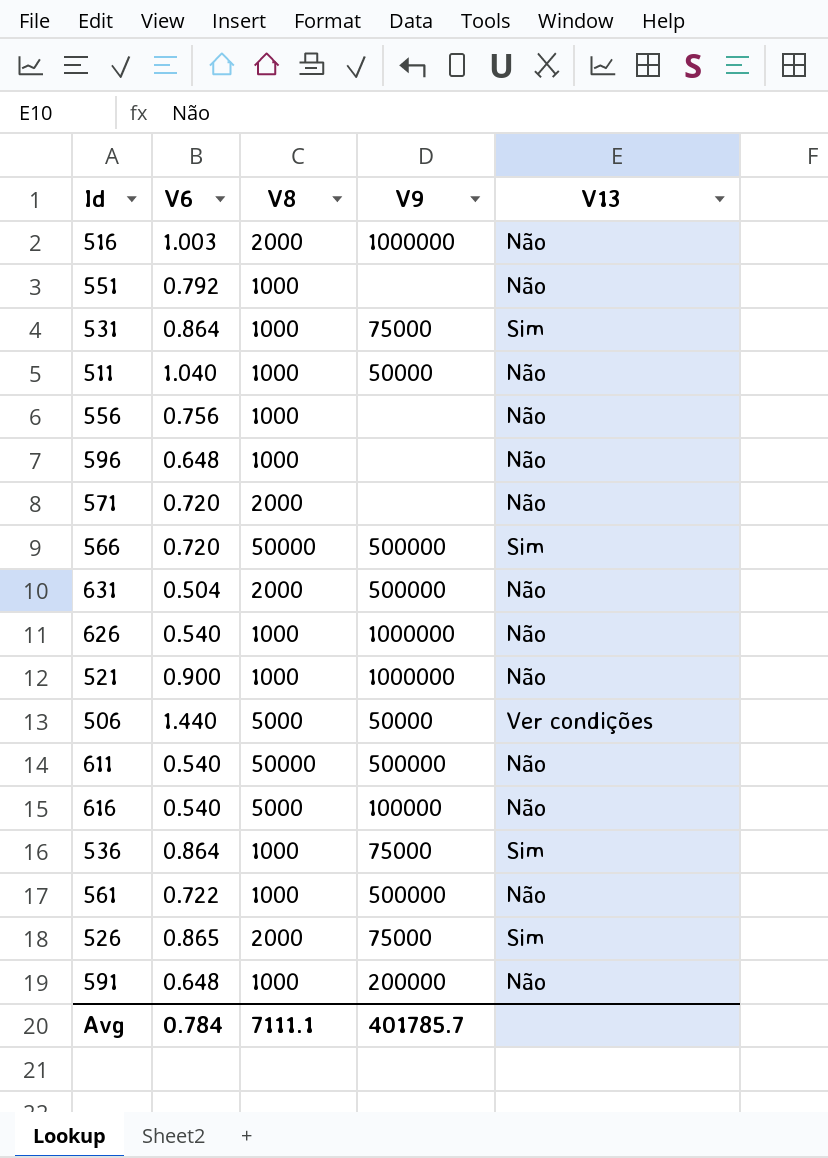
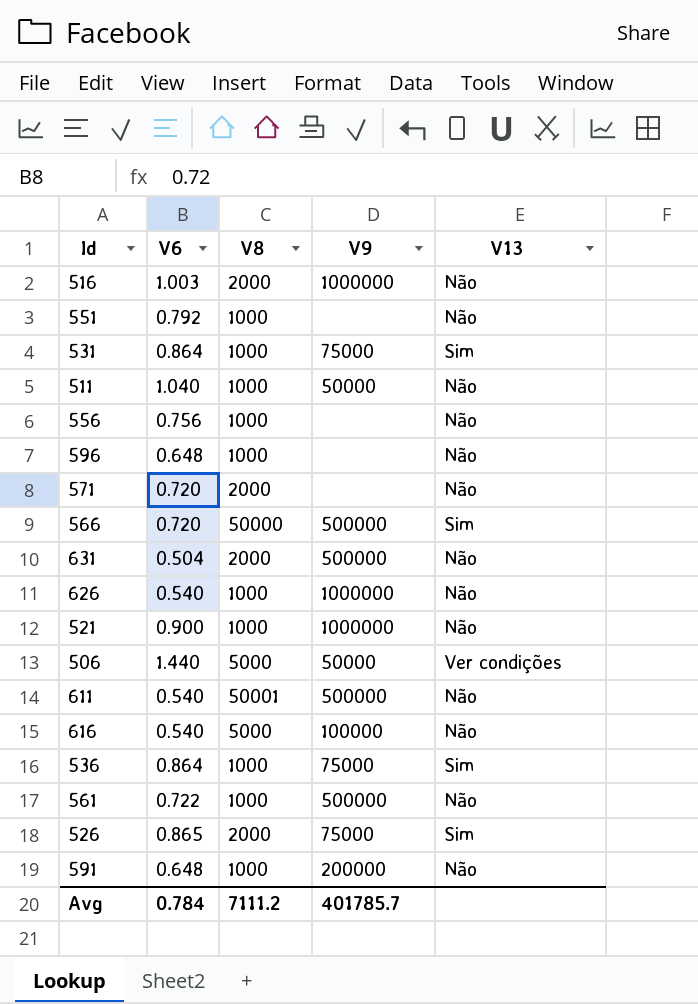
611 | V8: 50000 -> 50001
Avg | V8: 7111.1 -> 7111.2

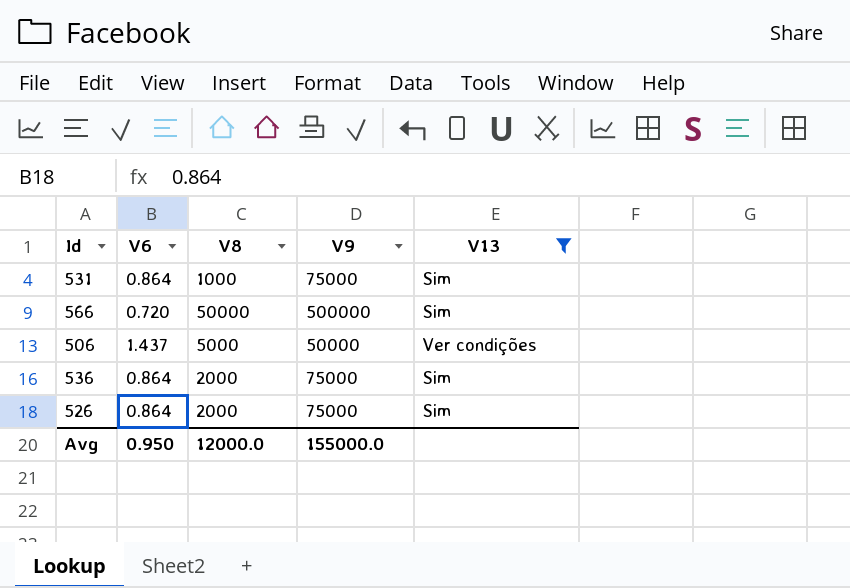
filter: none -> V13 != Não
506 | V6: 1.440 -> 1.437
536 | V8: 1000 -> 2000
526 | V6: 0.865 -> 0.864
Avg | V6: 0.784 -> 0.950
Avg | V8: 7111.2 -> 12000.0
Avg | V9: 401785.7 -> 155000.0

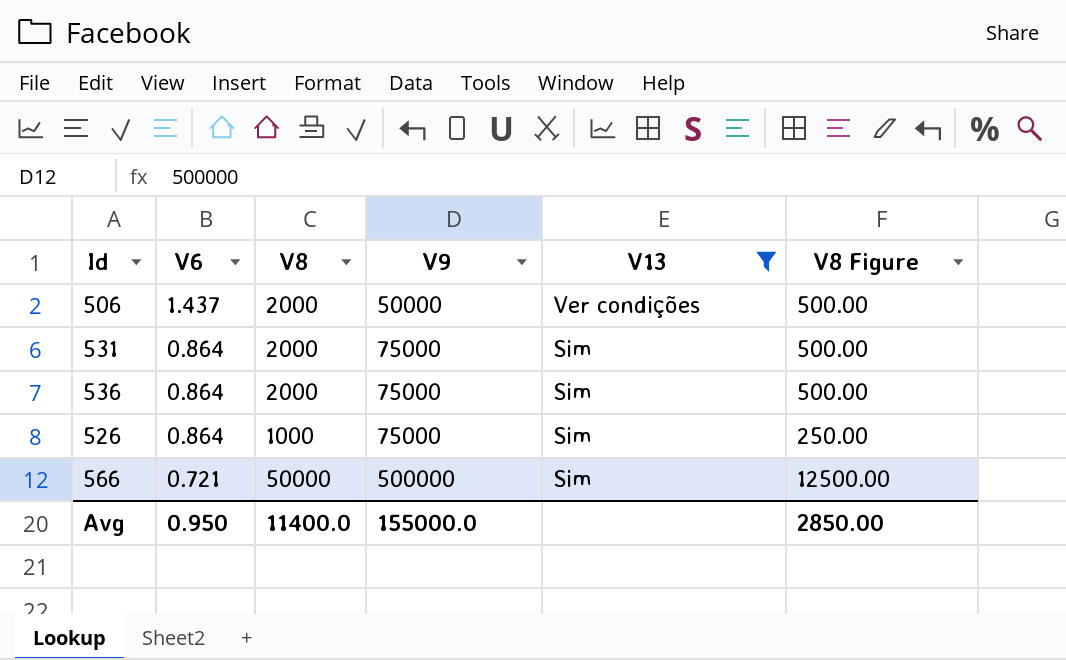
row order: none -> V6 descending
column V8 Figure | formula: none -> [V8] * 0.25
506 | V8: 5000 -> 2000
531 | V8: 1000 -> 2000
526 | V8: 2000 -> 1000
566 | V6: 0.720 -> 0.721
Avg | V8: 12000.0 -> 11400.0

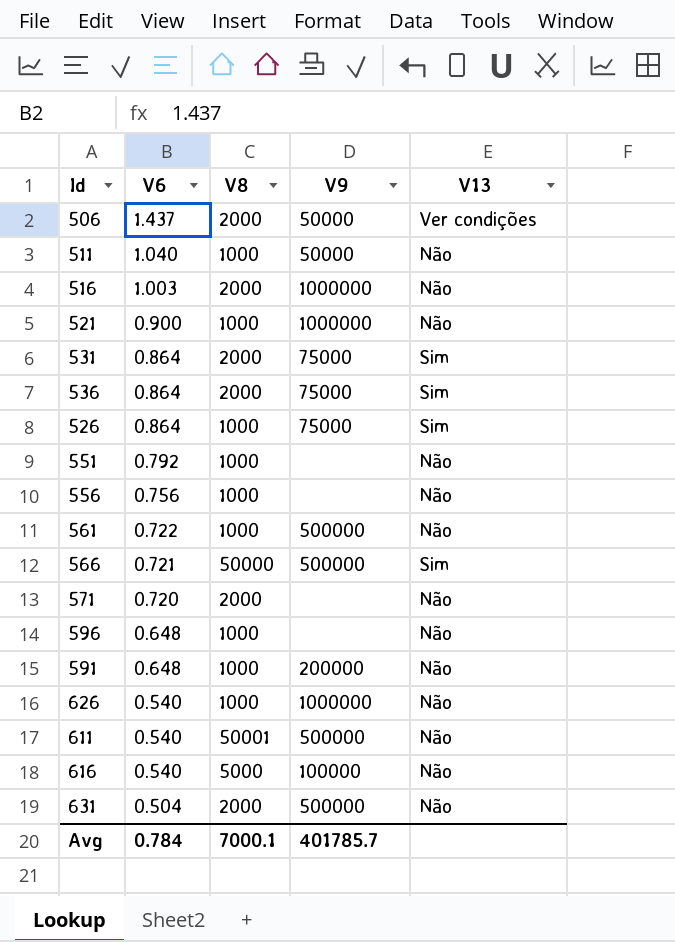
filter: V13 != Não -> none
column V8 Figure | formula: [V8] * 0.25 -> none
Avg | V6: 0.950 -> 0.784
Avg | V8: 11400.0 -> 7000.1
Avg | V9: 155000.0 -> 401785.7

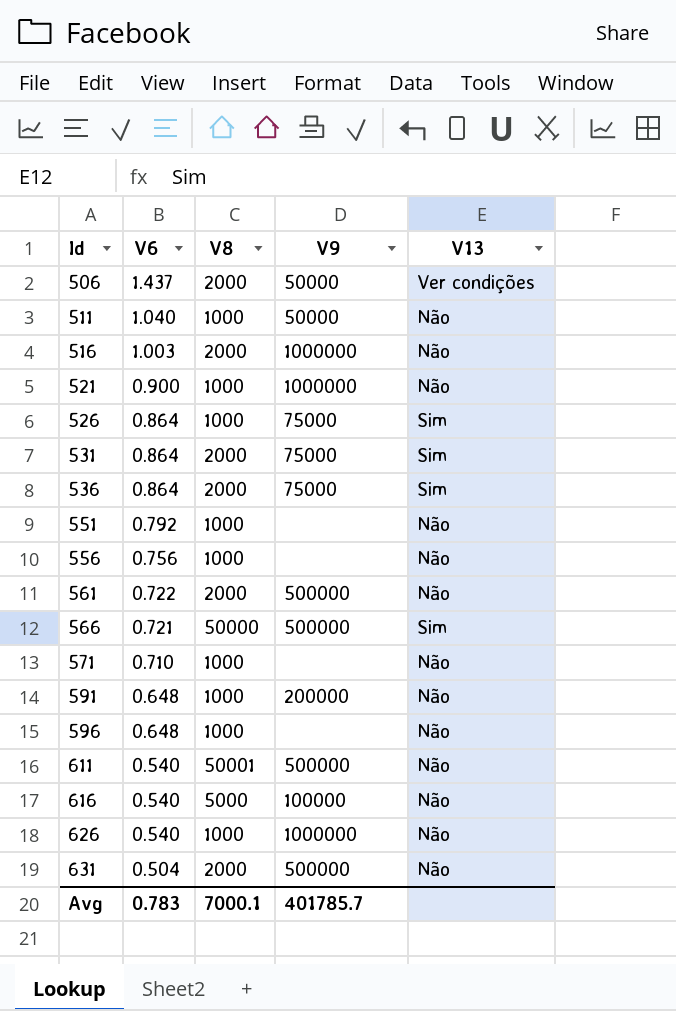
row order: V6 descending -> Id ascending
561 | V8: 1000 -> 2000
571 | V6: 0.720 -> 0.710
571 | V8: 2000 -> 1000
Avg | V6: 0.784 -> 0.783

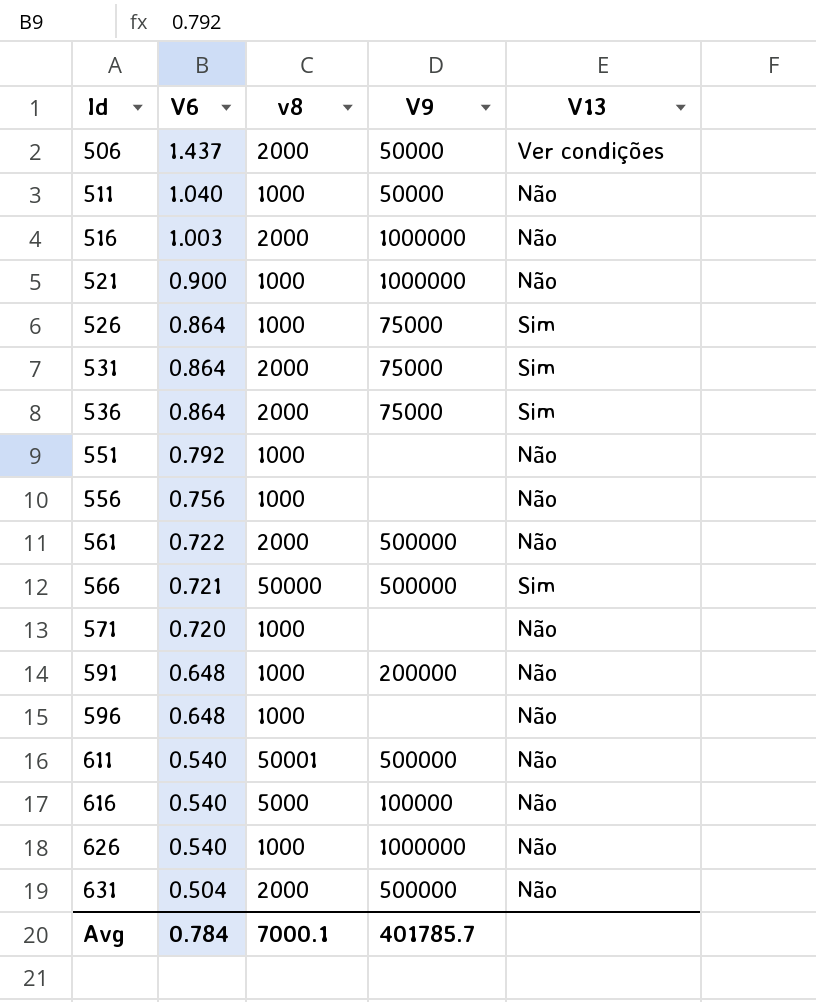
column name: V8 -> v8
571 | V6: 0.710 -> 0.720
Avg | V6: 0.783 -> 0.784

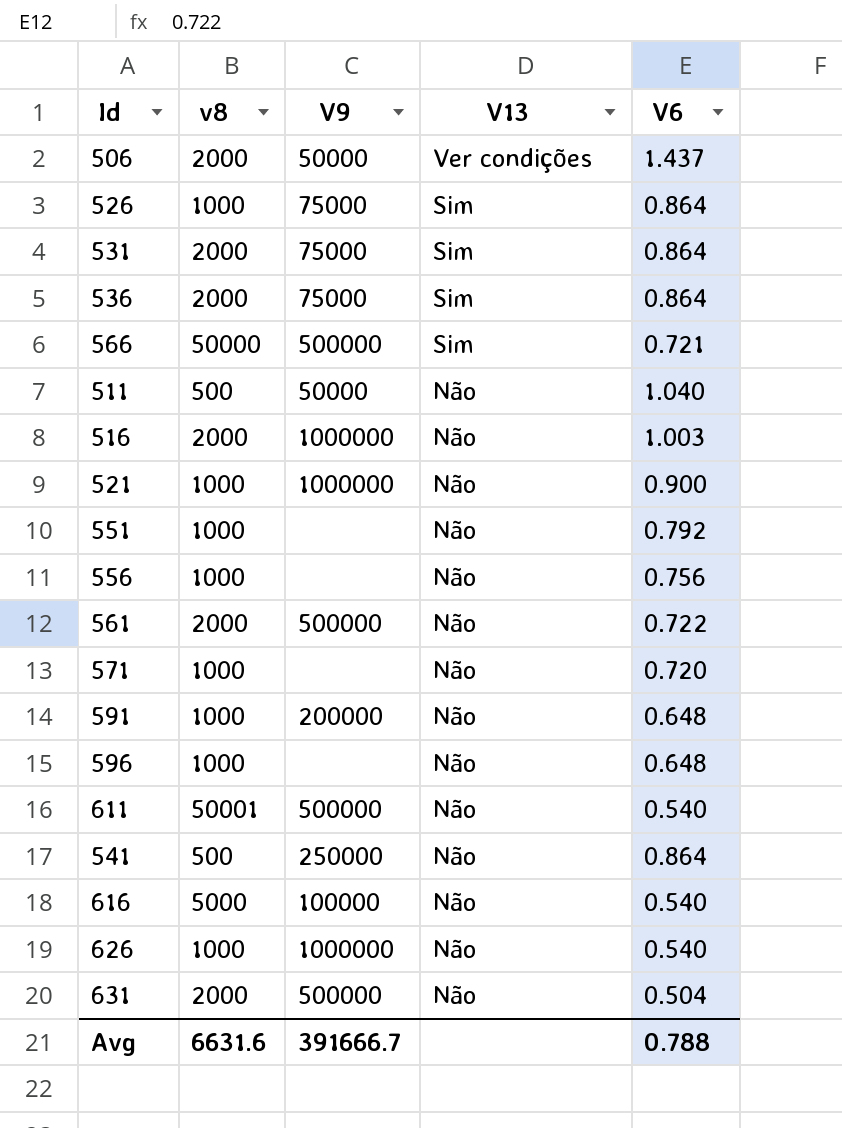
row order: Id ascending -> V13 descending
column V6 | position: 2 -> 5
511 | v8: 1000 -> 500
row 541: none -> 500 | 250000 | Não | 0.864
Avg | v8: 7000.1 -> 6631.6
Avg | V9: 401785.7 -> 391666.7
Avg | V6: 0.784 -> 0.788

